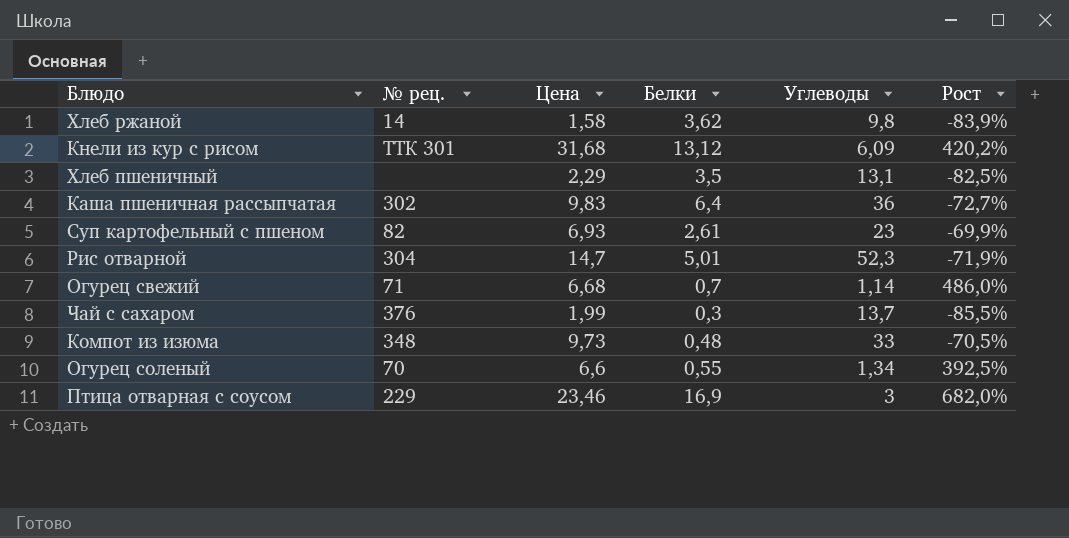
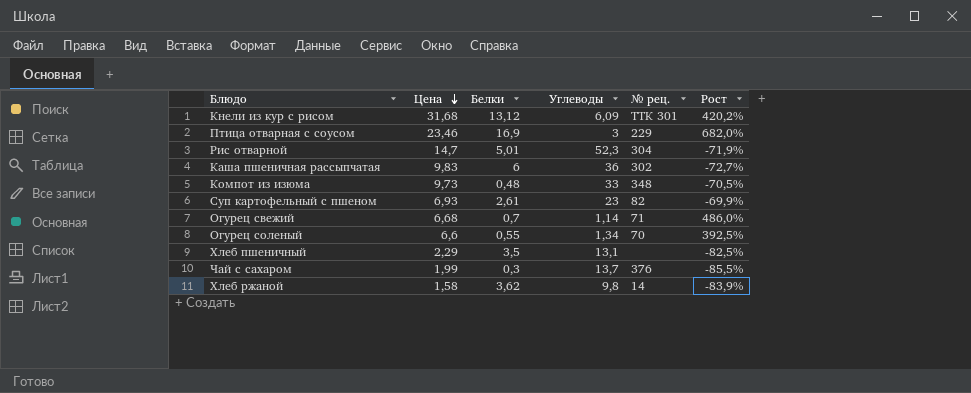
row order: none -> Цена descending
column № рец. | position: 2 -> 5
Каша пшеничная рассыпчатая | Белки: 6,4 -> 6

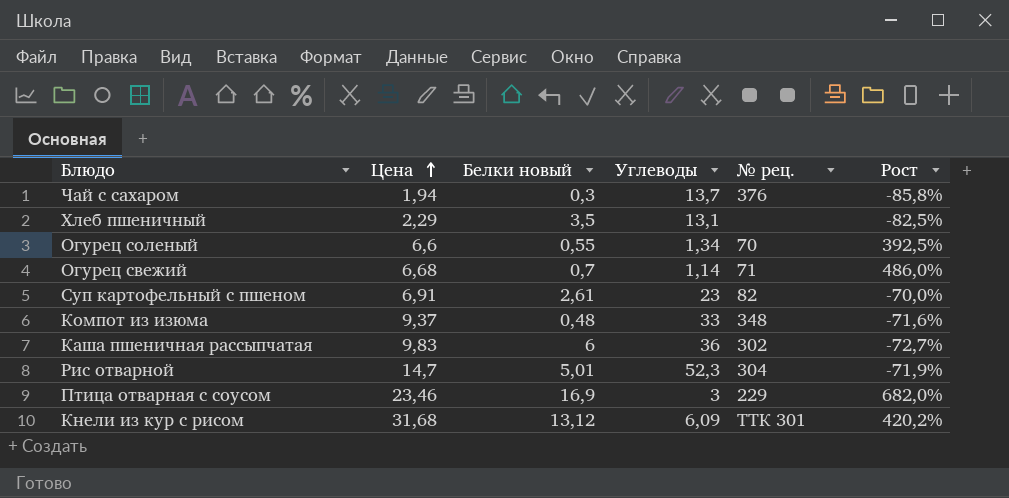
row order: Цена descending -> Цена ascending
column name: Белки -> Белки новый
row Хлеб ржаной: 1,58 | 3,62 | 9,8 | 14 | -83,9% -> none
Чай с сахаром | Цена: 1,99 -> 1,94
Чай с сахаром | Рост: -85,5% -> -85,8%
Суп картофельный с пшеном | Цена: 6,93 -> 6,91
Суп картофельный с пшеном | Рост: -69,9% -> -70,0%
Компот из изюма | Цена: 9,73 -> 9,37
Компот из изюма | Рост: -70,5% -> -71,6%

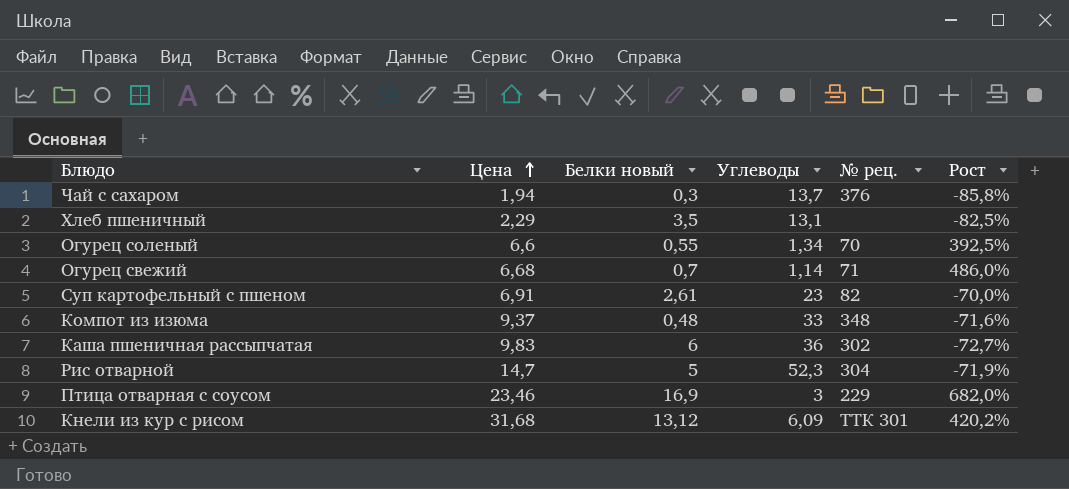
Рис отварной | Белки новый: 5,01 -> 5

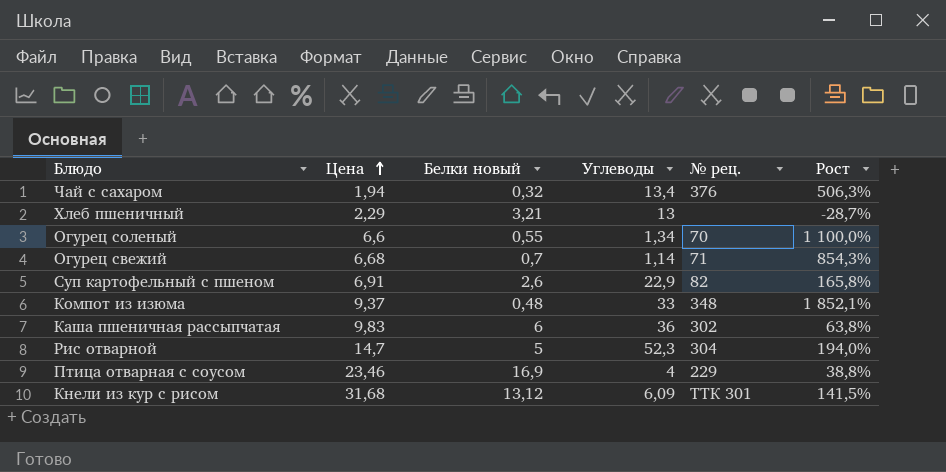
column Рост | formula: ([Цена] - [Углеводы]) / [Углеводы] -> ([Цена] - [Белки новый]) / [Белки новый]
Чай с сахаром | Белки новый: 0,3 -> 0,32
Чай с сахаром | Углеводы: 13,7 -> 13,4
Хлеб пшеничный | Белки новый: 3,5 -> 3,21
Хлеб пшеничный | Углеводы: 13,1 -> 13
Суп картофельный с пшеном | Белки новый: 2,61 -> 2,6
Суп картофельный с пшеном | Углеводы: 23 -> 22,9
Птица отварная с соусом | Углеводы: 3 -> 4

